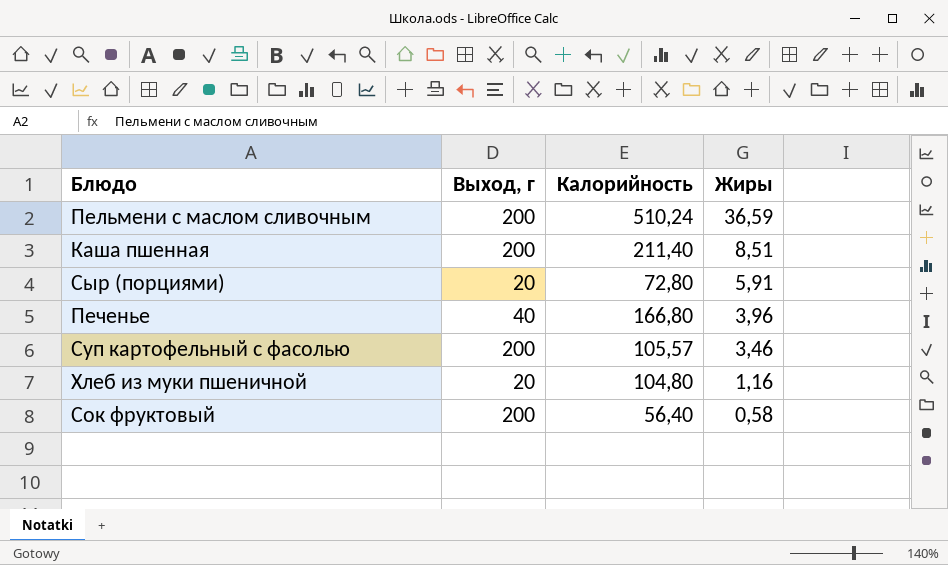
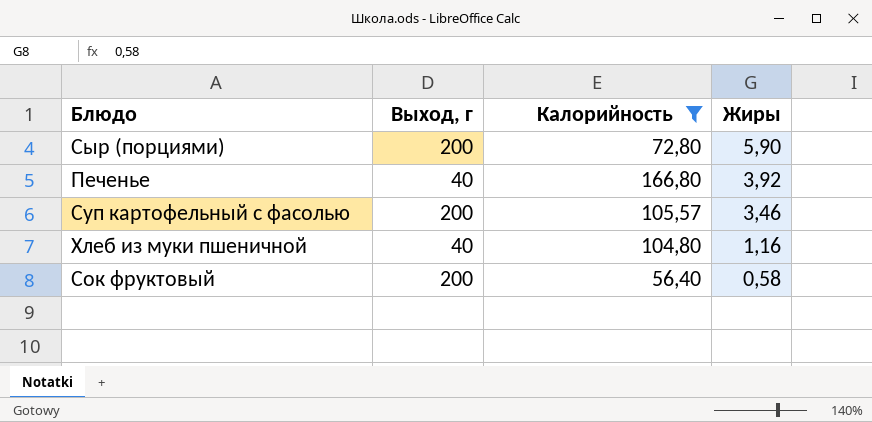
filter: none -> Калорийность <= 166,80
Сыр (порциями) | Выход, г: 20 -> 200
Сыр (порциями) | Жиры: 5,91 -> 5,90
Печенье | Жиры: 3,96 -> 3,92
Хлеб из муки пшеничной | Выход, г: 20 -> 40

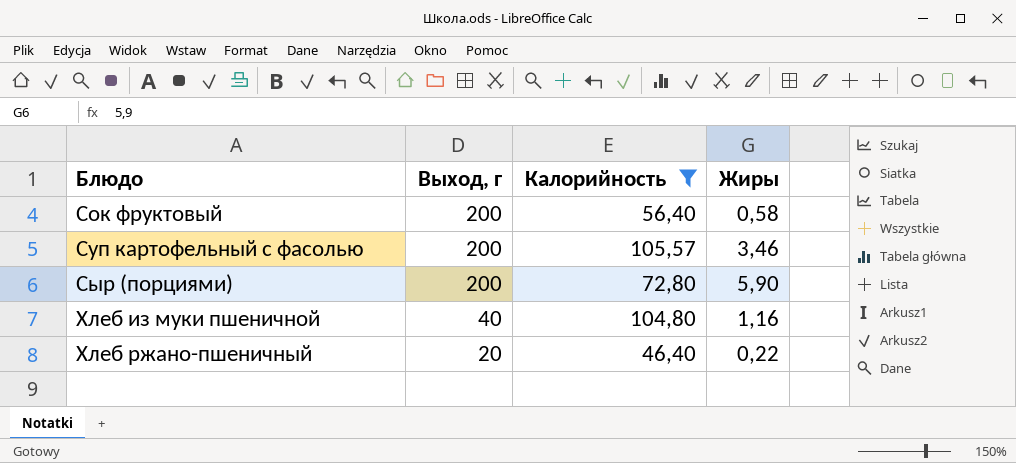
row order: Жиры descending -> Блюдо ascending
row Печенье: 40 | 166,80 | 3,92 -> none
row Хлеб ржано-пшеничный: none -> 20 | 46,40 | 0,22

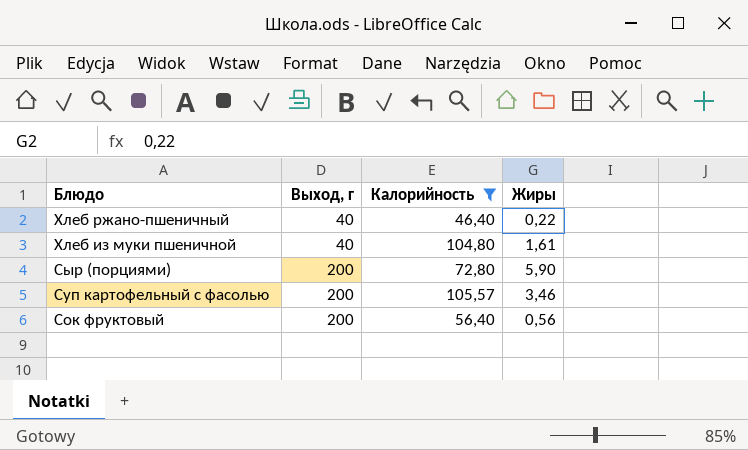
row order: Блюдо ascending -> Блюдо descending
Хлеб ржано-пшеничный | Выход, г: 20 -> 40
Хлеб из муки пшеничной | Жиры: 1,16 -> 1,61
Сок фруктовый | Жиры: 0,58 -> 0,56

